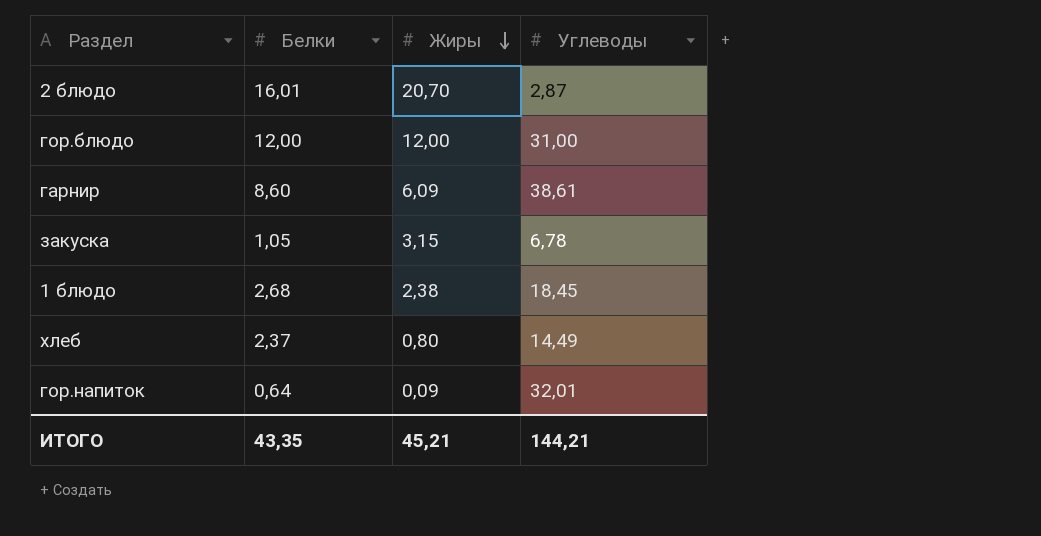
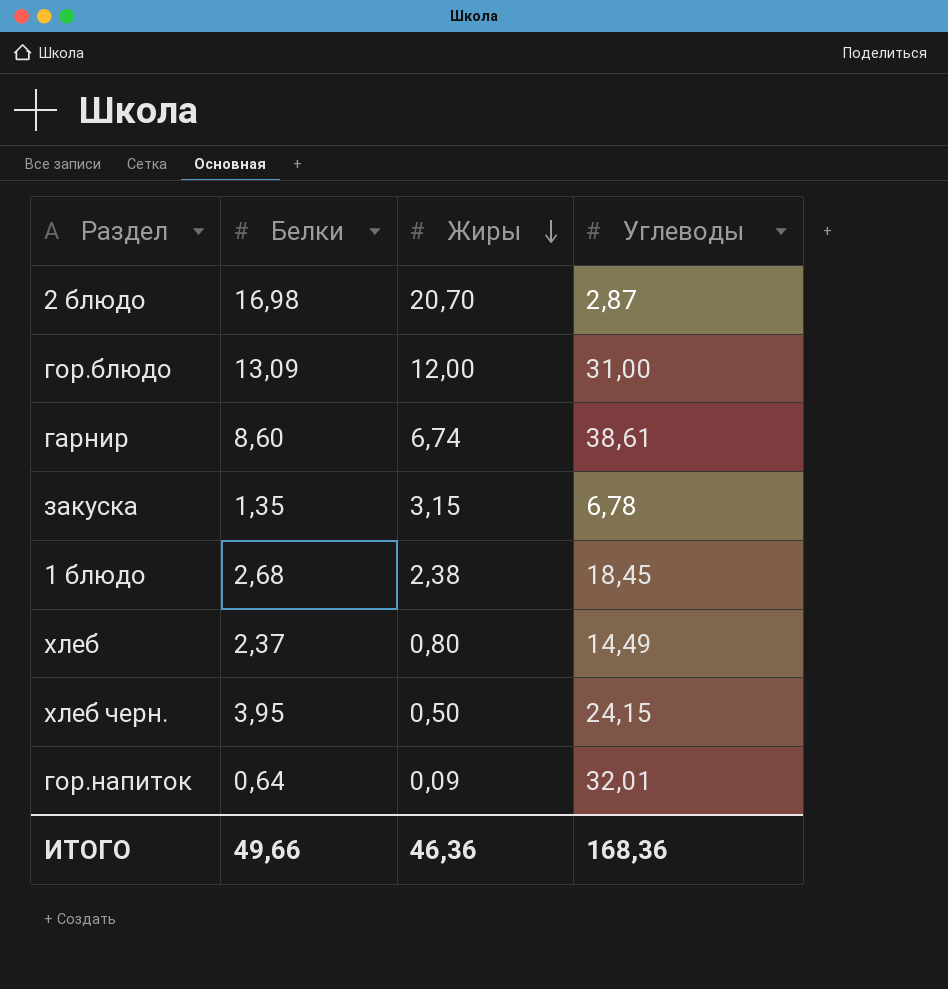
2 блюдо | Белки: 16,01 -> 16,98
гор.блюдо | Белки: 12,00 -> 13,09
гарнир | Жиры: 6,09 -> 6,74
закуска | Белки: 1,05 -> 1,35
row хлеб черн.: none -> 3,95 | 0,50 | 24,15
ИТОГО | Белки: 43,35 -> 49,66
ИТОГО | Жиры: 45,21 -> 46,36
ИТОГО | Углеводы: 144,21 -> 168,36

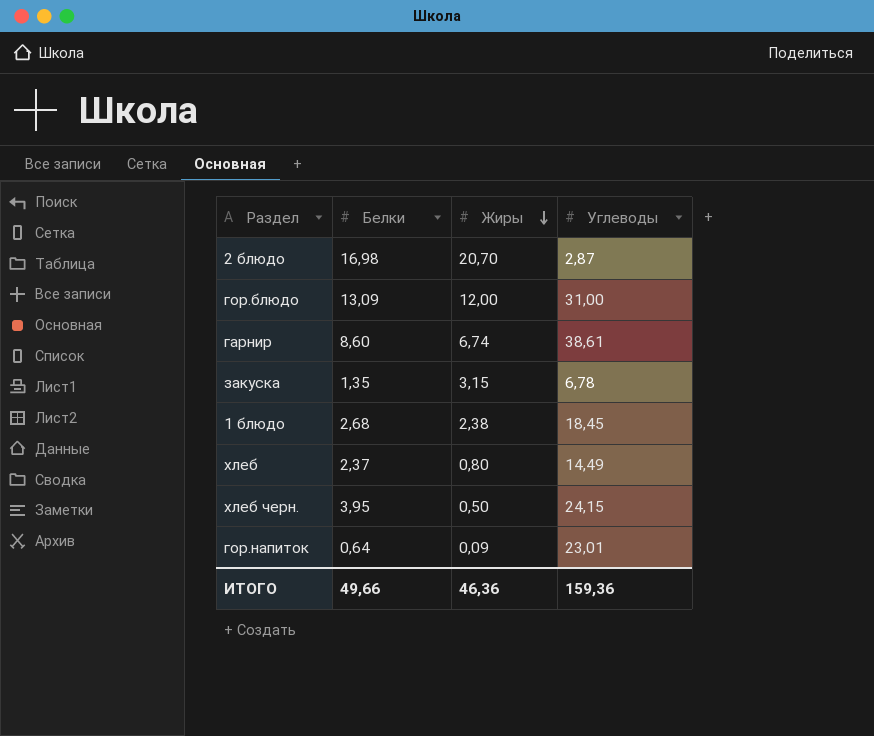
гор.напиток | Углеводы: 32,01 -> 23,01
ИТОГО | Углеводы: 168,36 -> 159,36

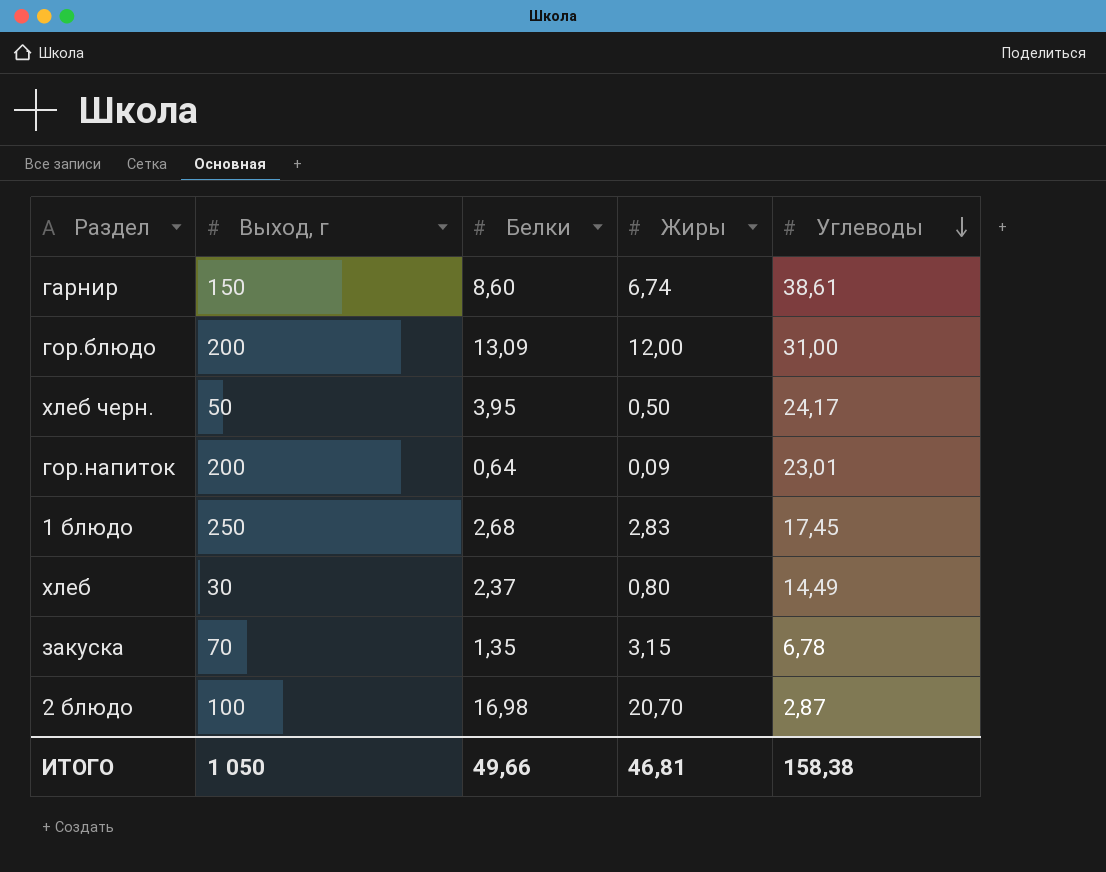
row order: Жиры descending -> Углеводы descending
column Выход, г | position: none -> 2
хлеб черн. | Углеводы: 24,15 -> 24,17
1 блюдо | Жиры: 2,38 -> 2,83
1 блюдо | Углеводы: 18,45 -> 17,45
ИТОГО | Жиры: 46,36 -> 46,81
ИТОГО | Углеводы: 159,36 -> 158,38

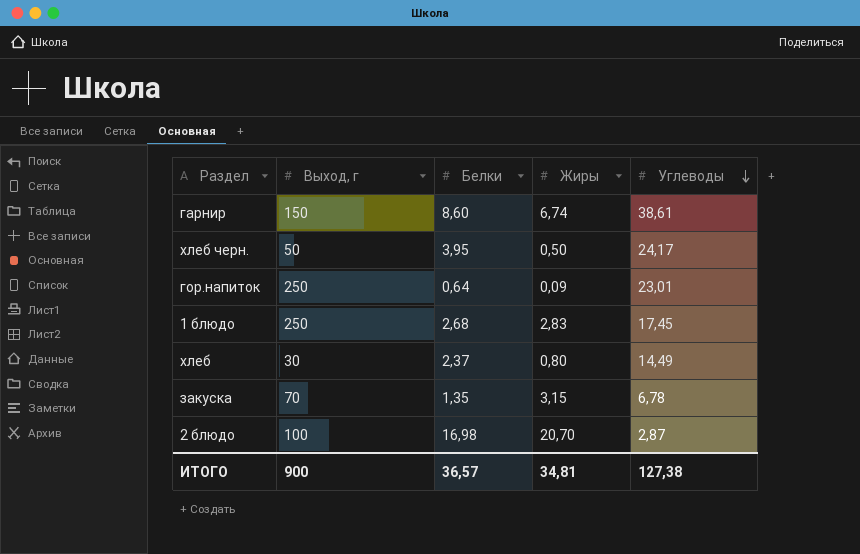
row гор.блюдо: 200 | 13,09 | 12,00 | 31,00 -> none
гор.напиток | Выход, г: 200 -> 250
ИТОГО | Выход, г: 1 050 -> 900
ИТОГО | Белки: 49,66 -> 36,57
ИТОГО | Жиры: 46,81 -> 34,81
ИТОГО | Углеводы: 158,38 -> 127,38

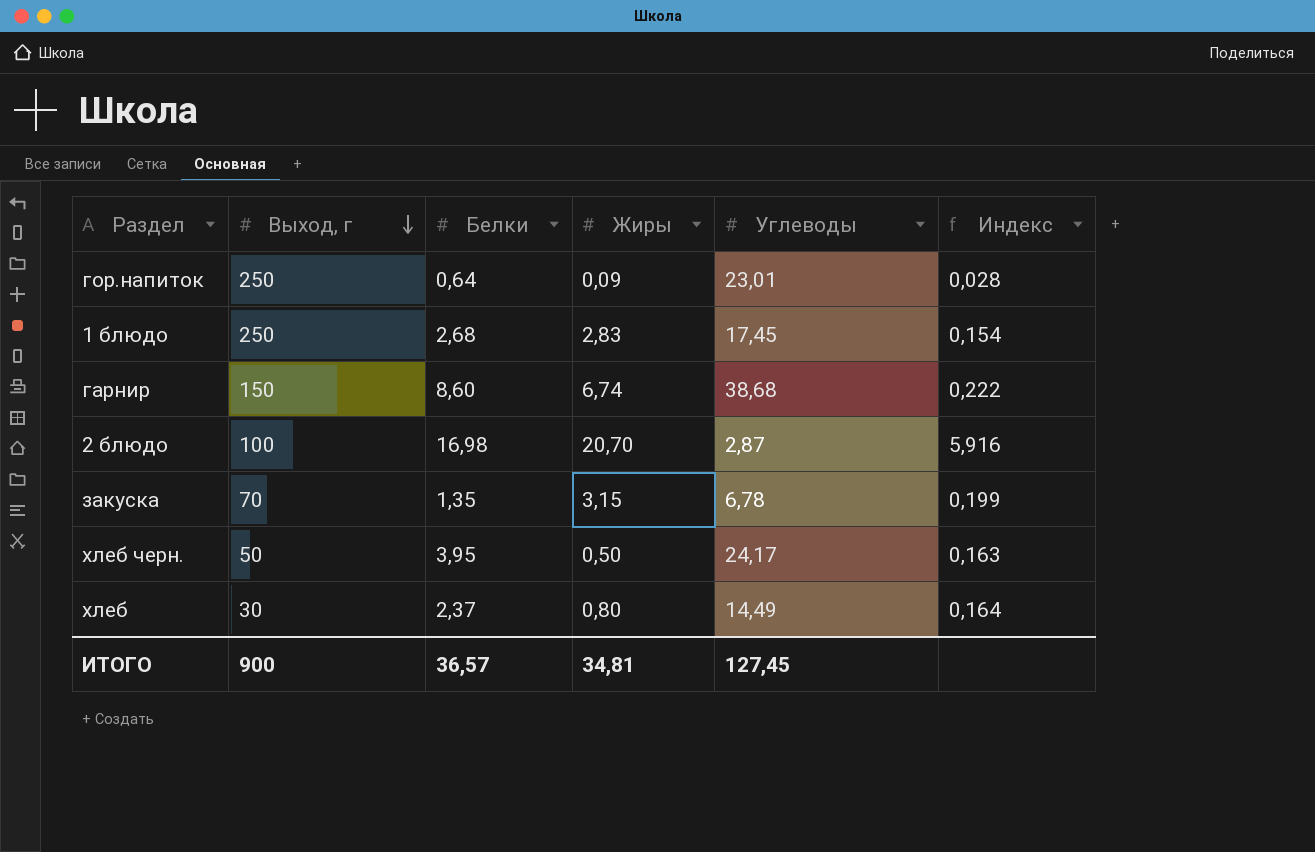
row order: Углеводы descending -> Выход, г descending
column Индекс | formula: none -> [Белки] / [Углеводы]
гарнир | Углеводы: 38,61 -> 38,68
ИТОГО | Углеводы: 127,38 -> 127,45

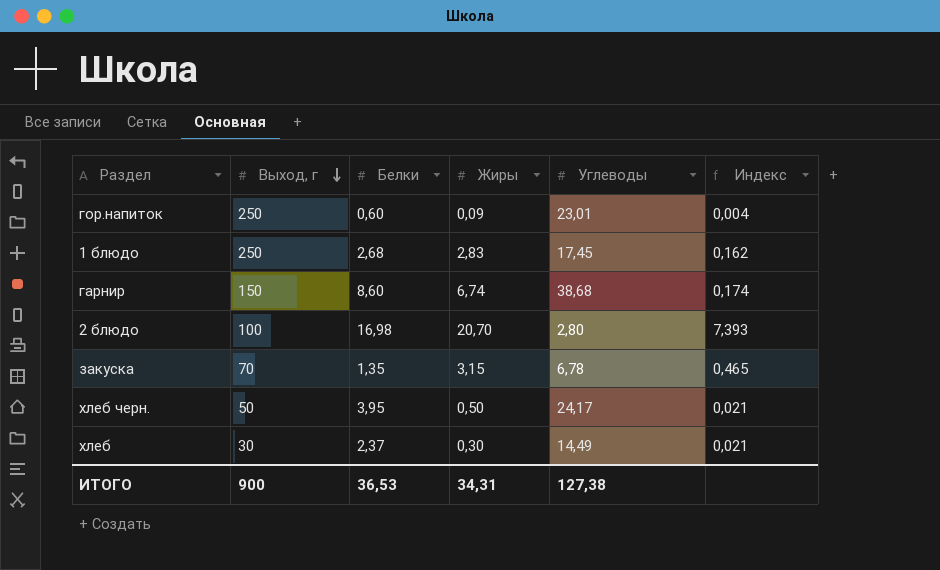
column Индекс | formula: [Белки] / [Углеводы] -> [Жиры] / [Углеводы]
гор.напиток | Белки: 0,64 -> 0,60
2 блюдо | Углеводы: 2,87 -> 2,80
хлеб | Жиры: 0,80 -> 0,30
ИТОГО | Белки: 36,57 -> 36,53
ИТОГО | Жиры: 34,81 -> 34,31
ИТОГО | Углеводы: 127,45 -> 127,38

